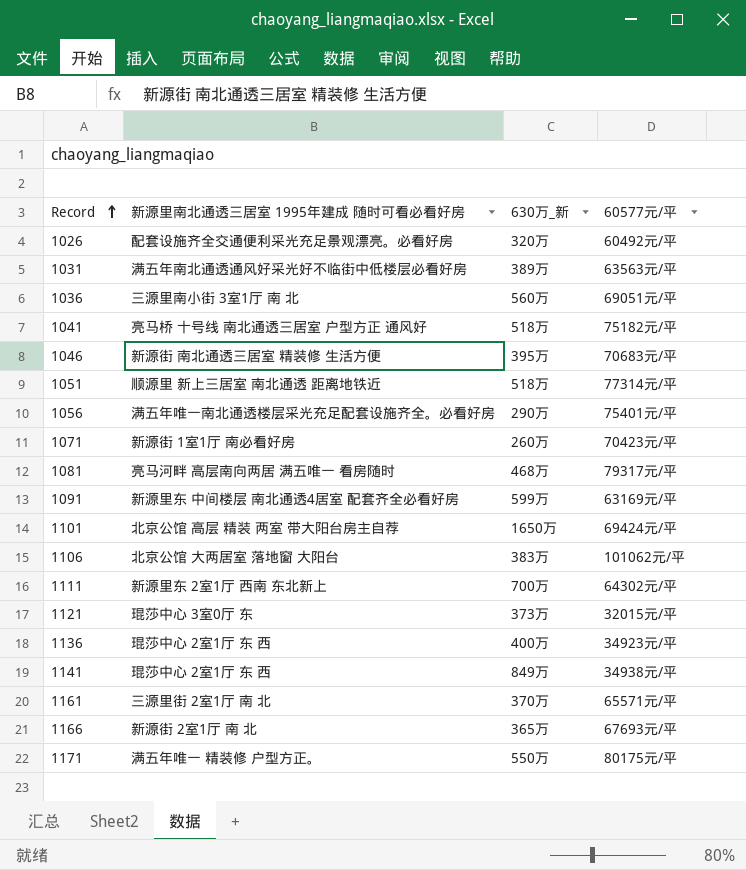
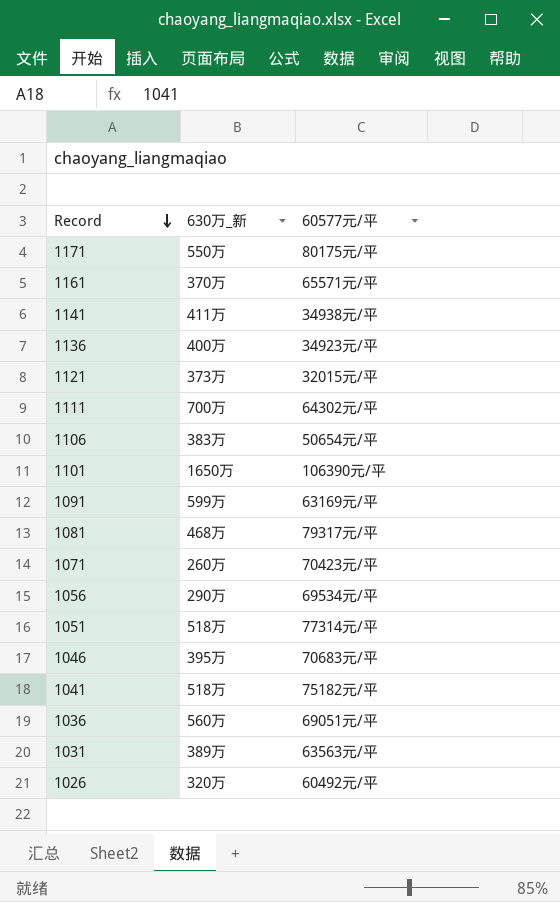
row order: Record ascending -> Record descending
column 新源里南北通透三居室 1995年建成 随时可看必看好房 | position: 2 -> none
row 1166: 新源街 2室1厅 南 北 | 365万 | 67693元/平 -> none
1141 | 630万_新: 849万 -> 411万
1106 | 60577元/平: 101062元/平 -> 50654元/平
1101 | 60577元/平: 69424元/平 -> 106390元/平
1056 | 60577元/平: 75401元/平 -> 69534元/平

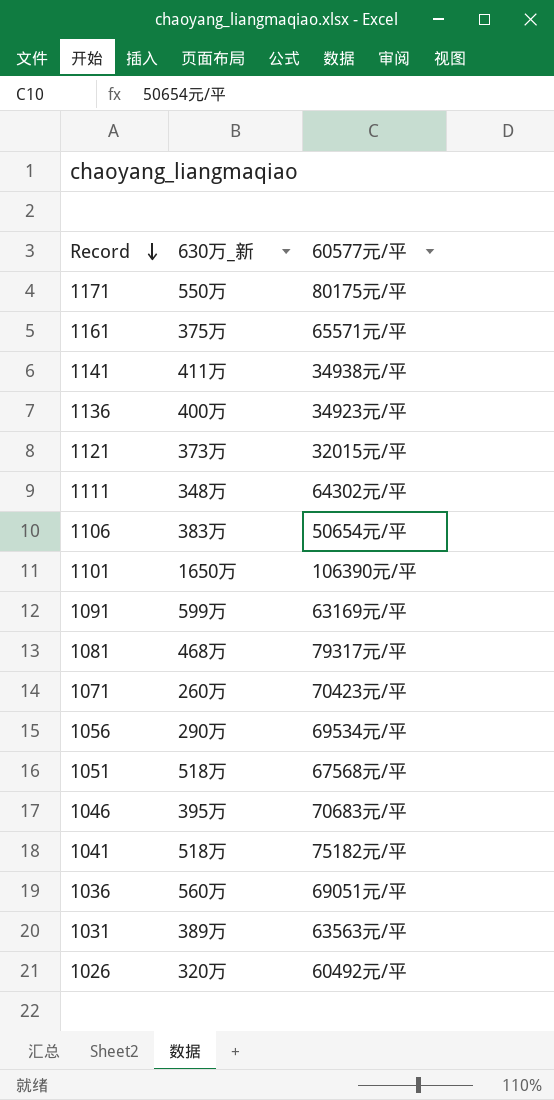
1161 | 630万_新: 370万 -> 375万
1111 | 630万_新: 700万 -> 348万
1051 | 60577元/平: 77314元/平 -> 67568元/平

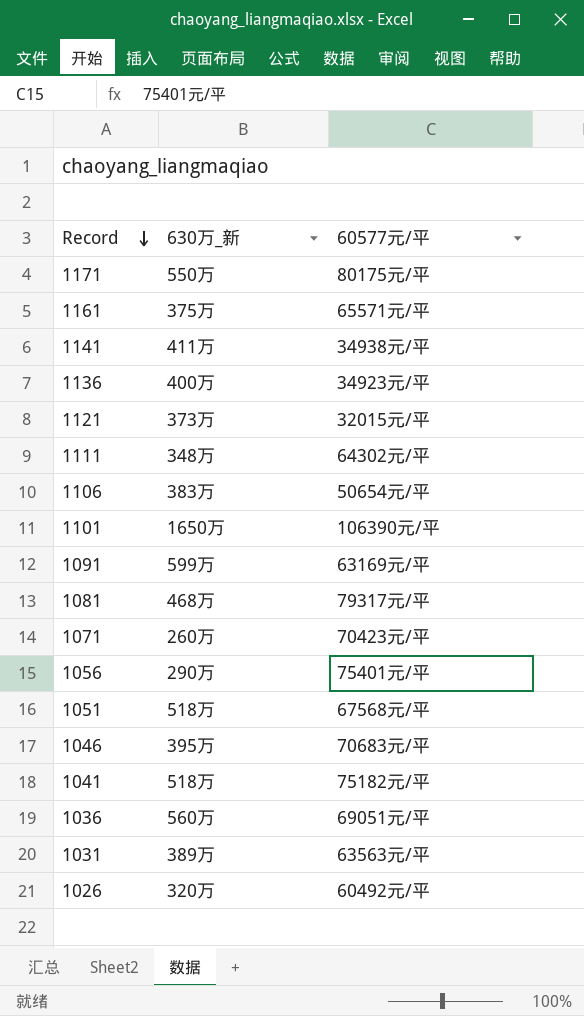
1056 | 60577元/平: 69534元/平 -> 75401元/平

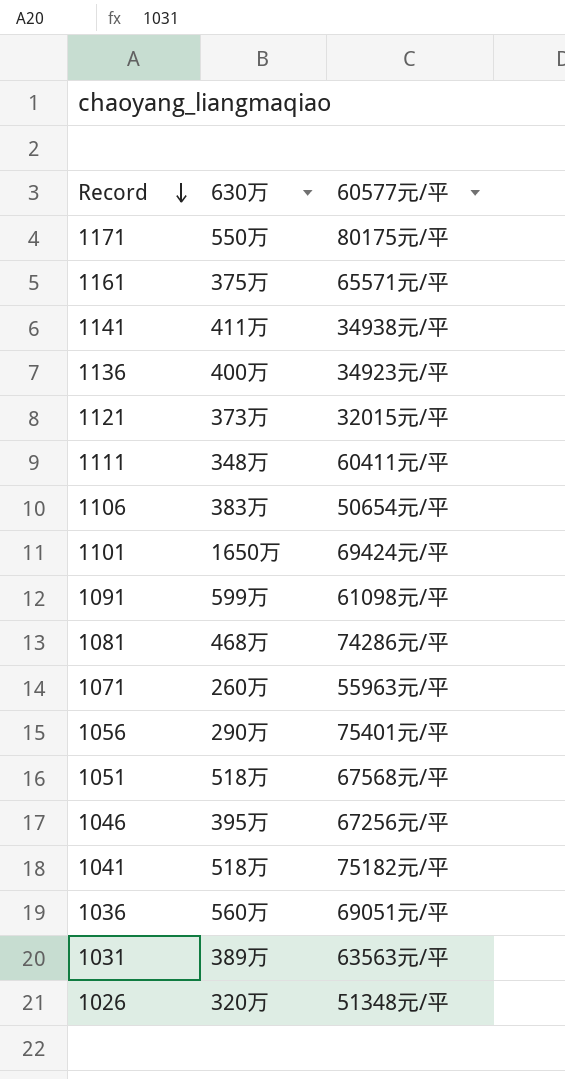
column name: 630万_新 -> 630万
1111 | 60577元/平: 64302元/平 -> 60411元/平
1101 | 60577元/平: 106390元/平 -> 69424元/平
1091 | 60577元/平: 63169元/平 -> 61098元/平
1081 | 60577元/平: 79317元/平 -> 74286元/平
1071 | 60577元/平: 70423元/平 -> 55963元/平
1046 | 60577元/平: 70683元/平 -> 67256元/平
1026 | 60577元/平: 60492元/平 -> 51348元/平

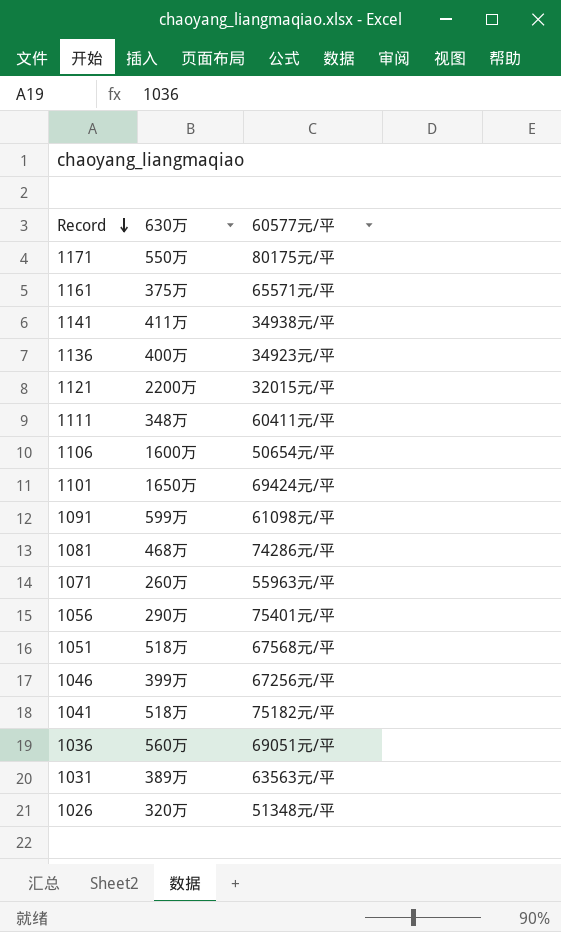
1121 | 630万: 373万 -> 2200万
1106 | 630万: 383万 -> 1600万
1046 | 630万: 395万 -> 399万

